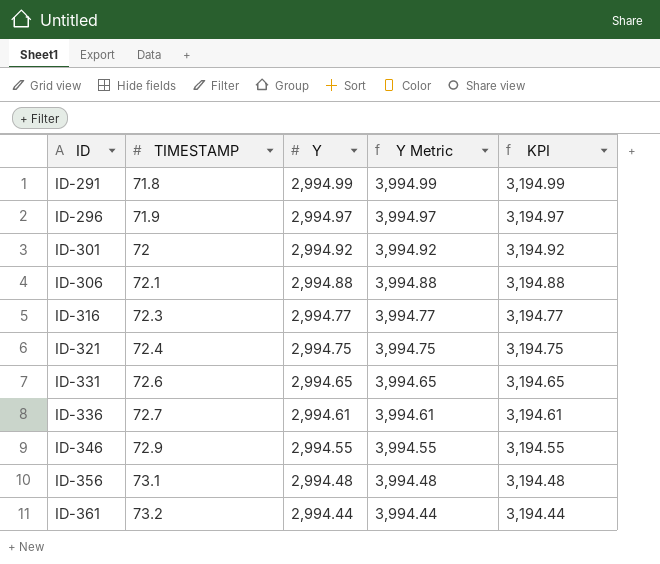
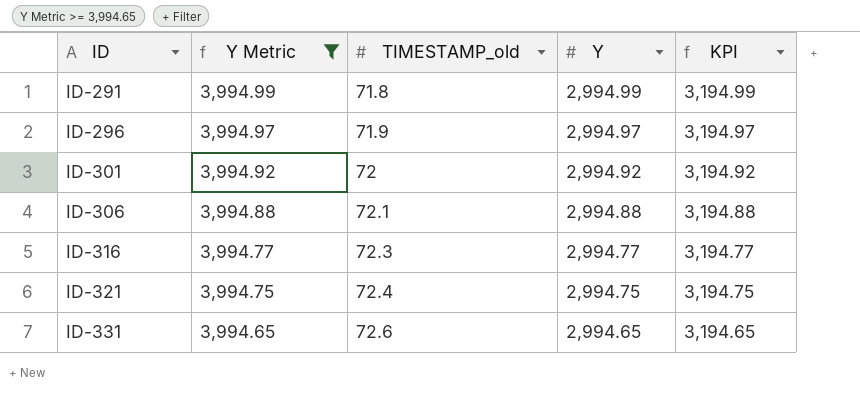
filter: none -> Y Metric >= 3,994.65
column Y Metric | position: 4 -> 2
column name: TIMESTAMP -> TIMESTAMP_old

